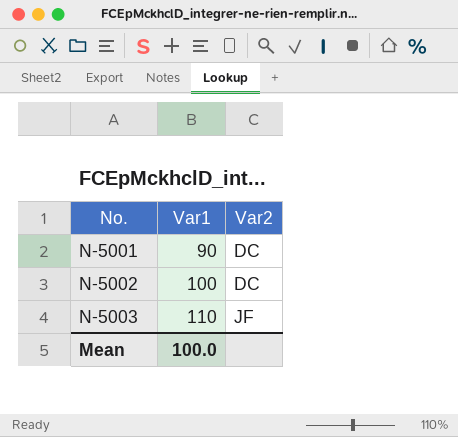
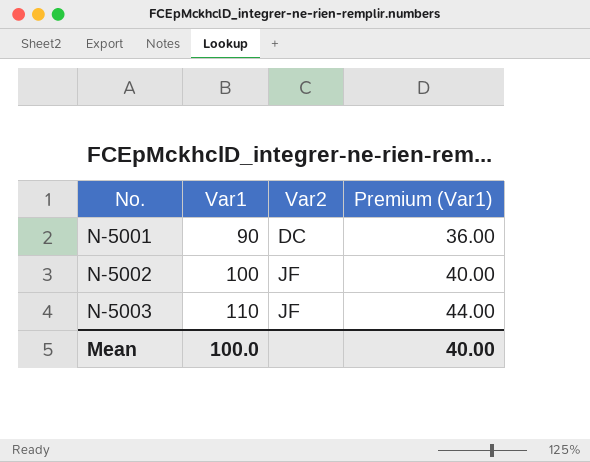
column Premium (Var1) | formula: none -> [Var1] * 0.4
N-5002 | Var2: DC -> JF

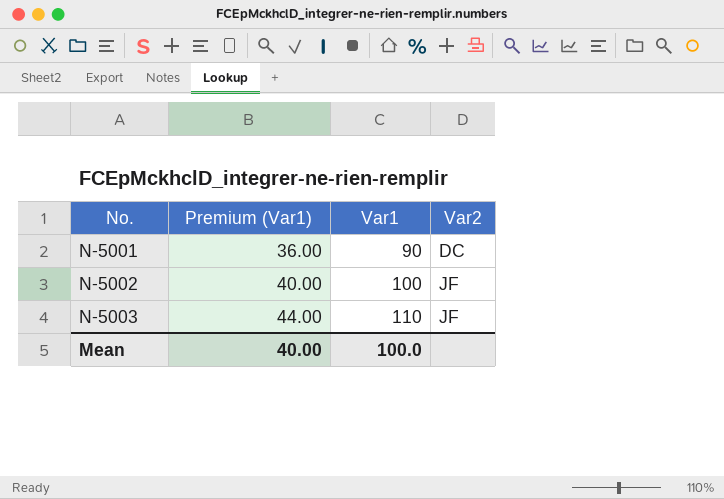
column Premium (Var1) | position: 4 -> 2

